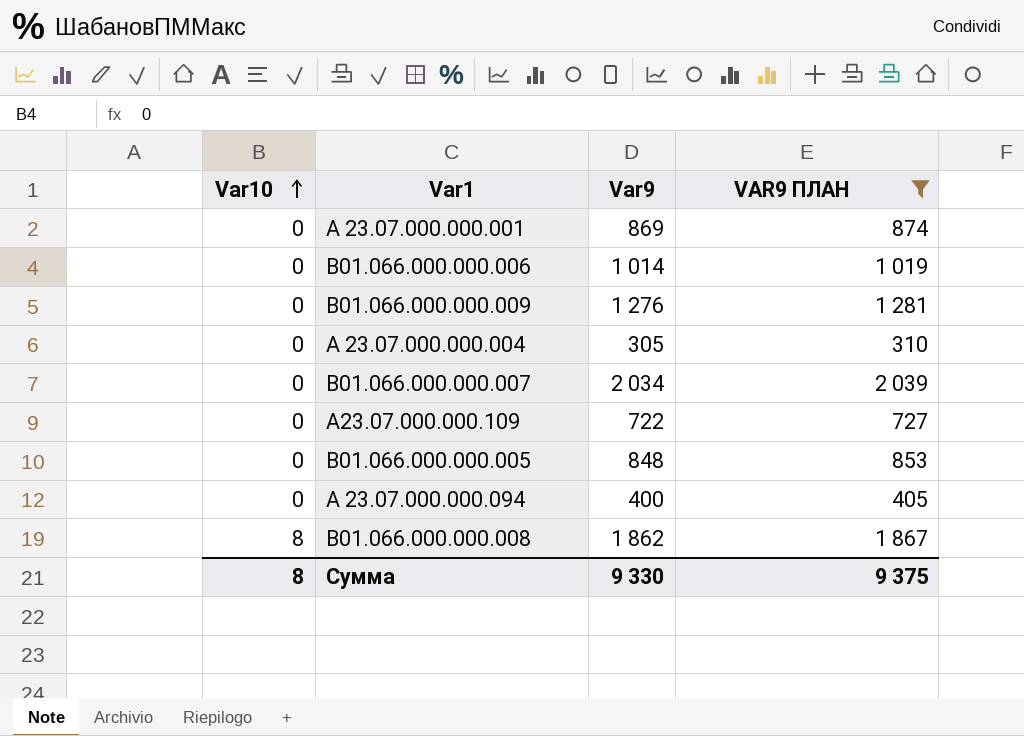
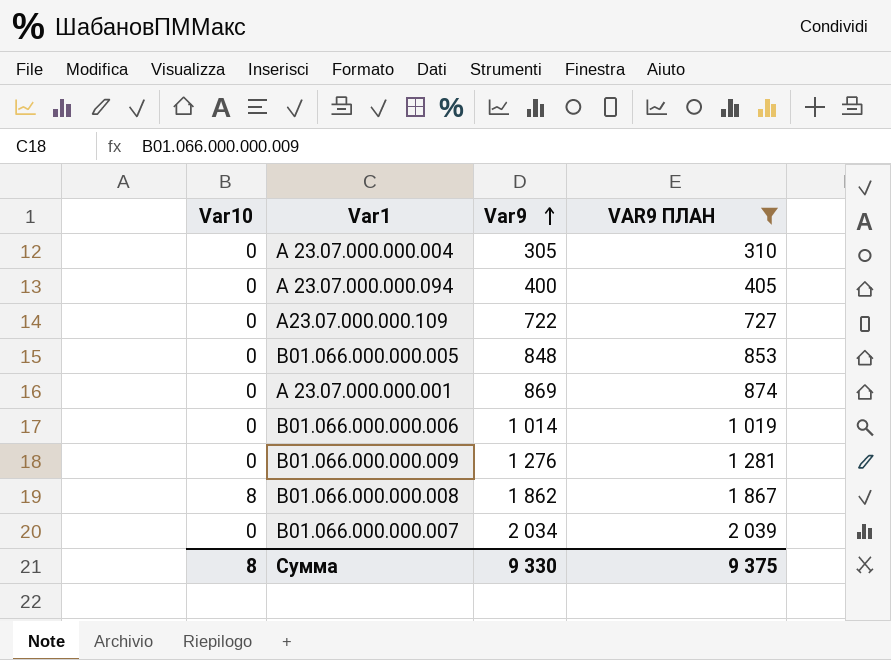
row order: Var10 ascending -> Var9 ascending

